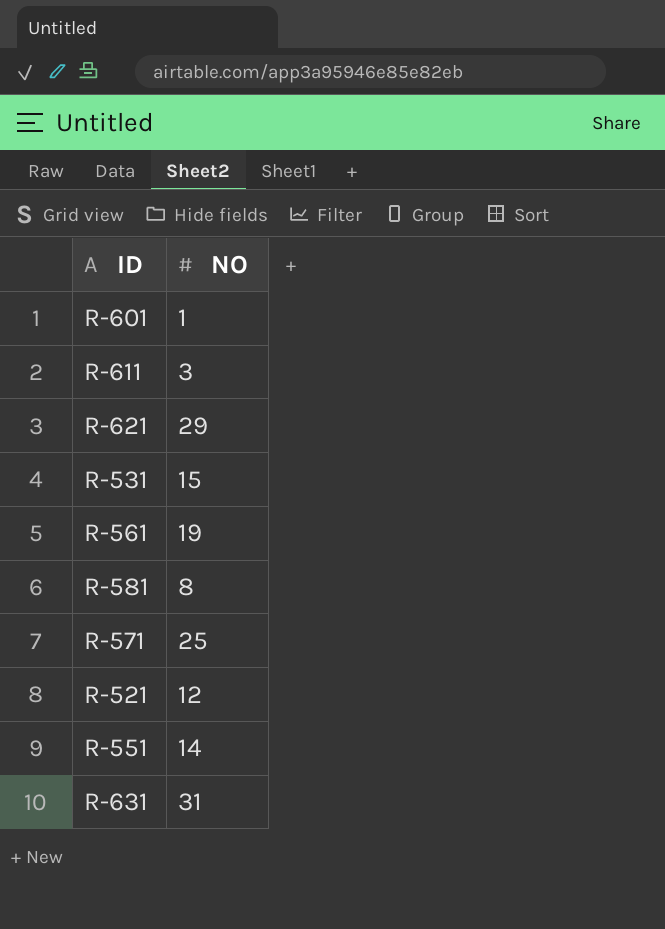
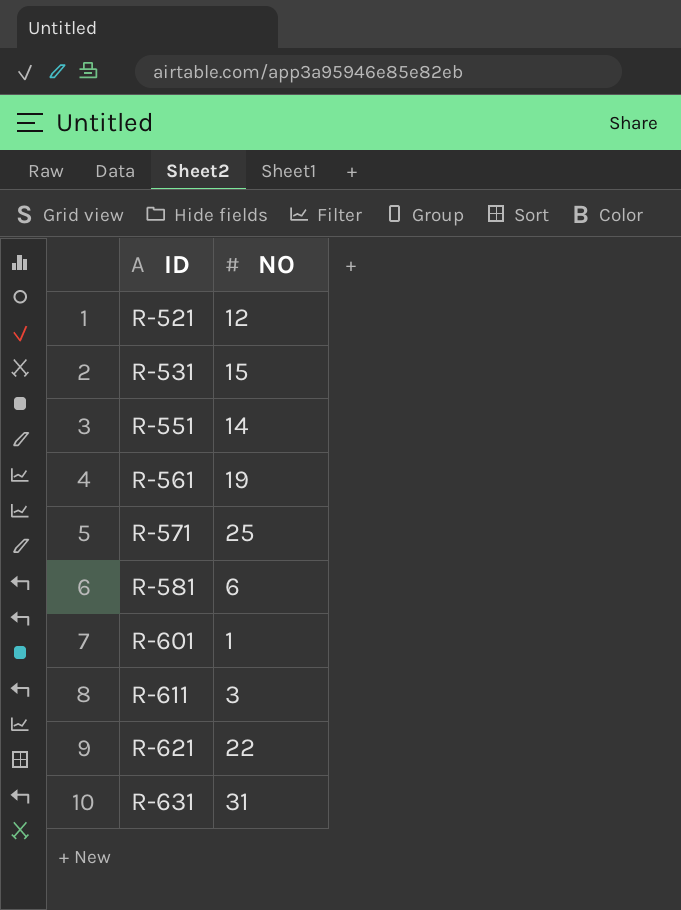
row order: none -> ID ascending
R-581 | NO: 8 -> 6
R-621 | NO: 29 -> 22

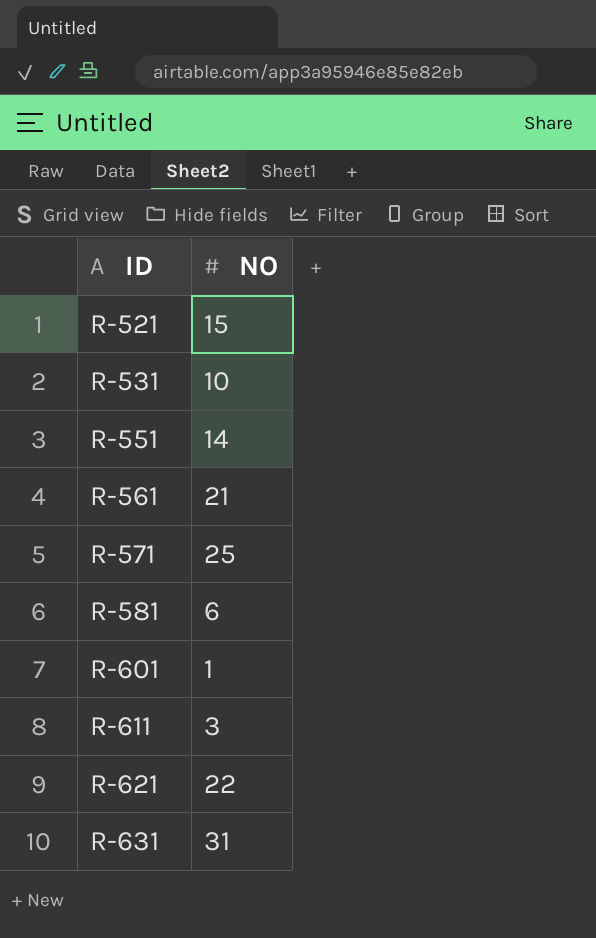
R-521 | NO: 12 -> 15
R-531 | NO: 15 -> 10
R-561 | NO: 19 -> 21

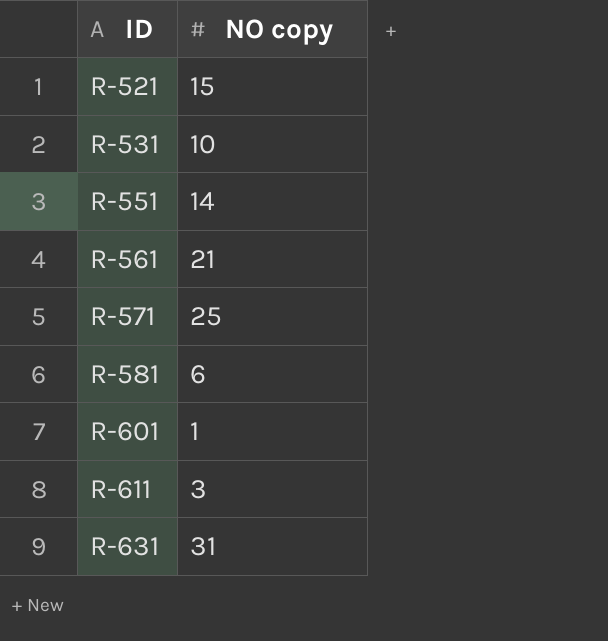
column name: NO -> NO copy
row R-621: 22 -> none

